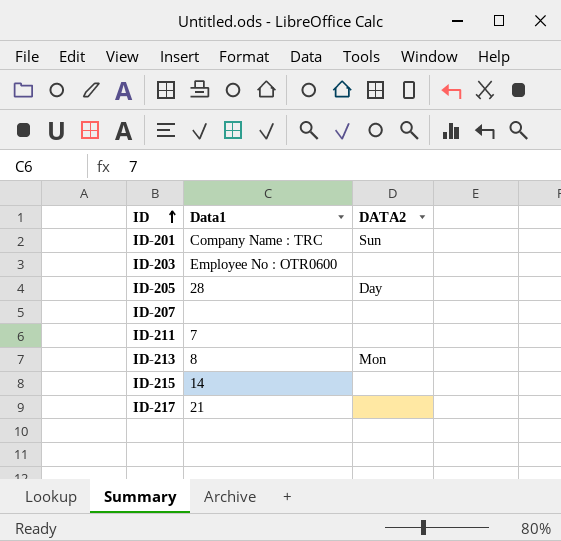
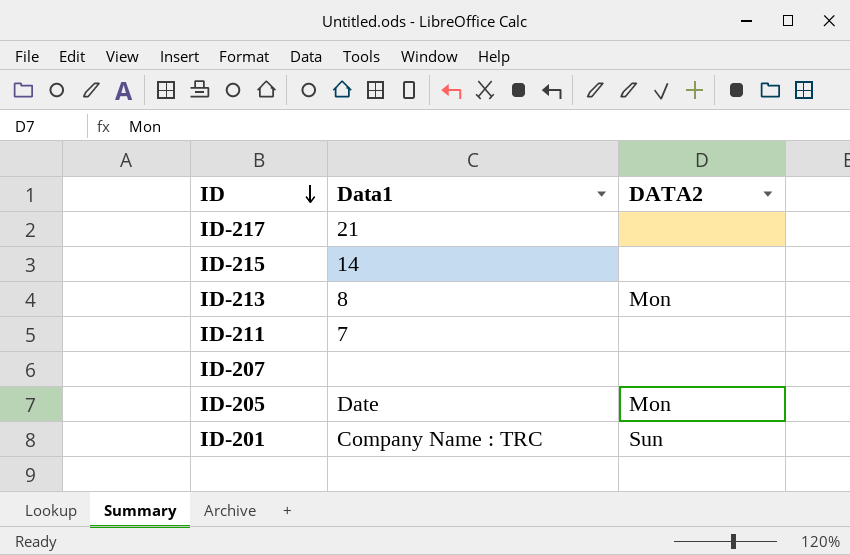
row order: ID ascending -> ID descending
row ID-203: Employee No : OTR0600 | none -> none
ID-205 | Data1: 28 -> Date
ID-205 | DATA2: Day -> Mon

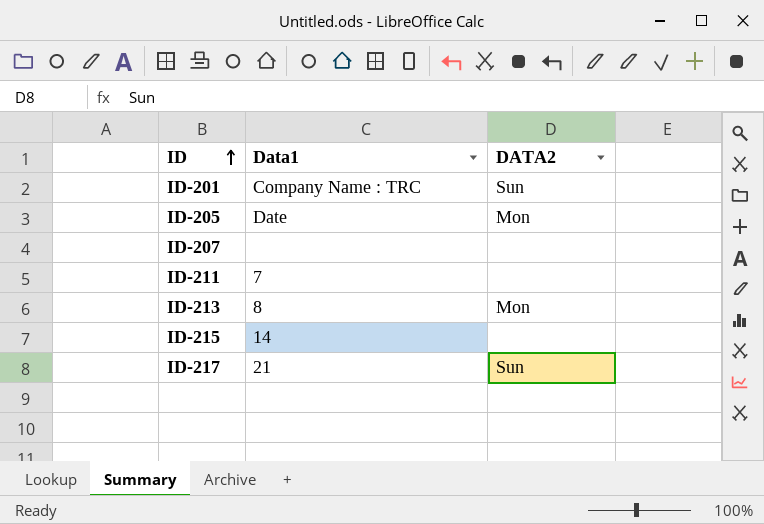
row order: ID descending -> ID ascending
ID-217 | DATA2: none -> Sun

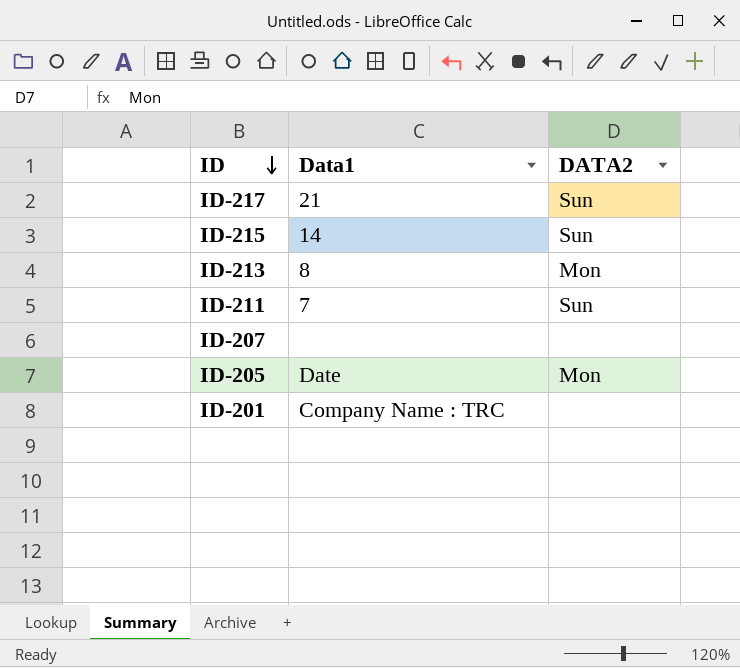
row order: ID ascending -> ID descending
ID-215 | DATA2: none -> Sun
ID-211 | DATA2: none -> Sun
ID-201 | DATA2: Sun -> none

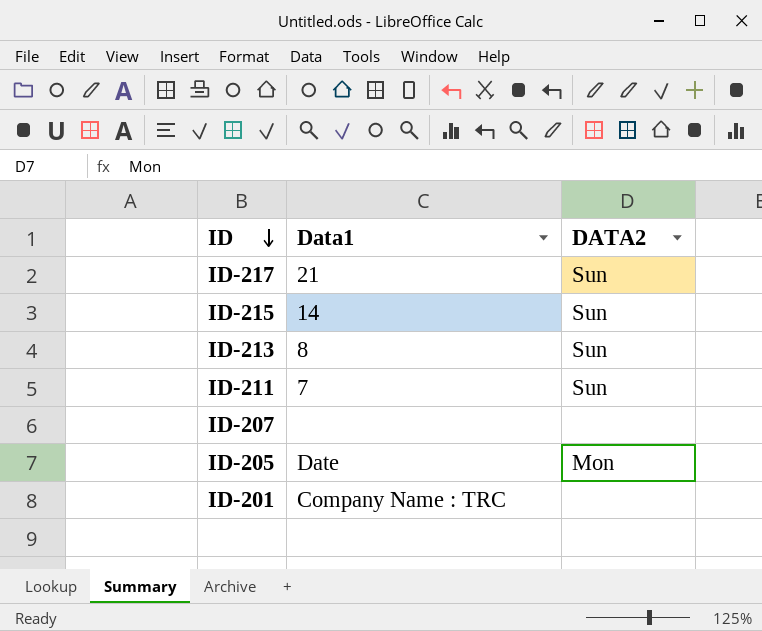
ID-213 | DATA2: Mon -> Sun

